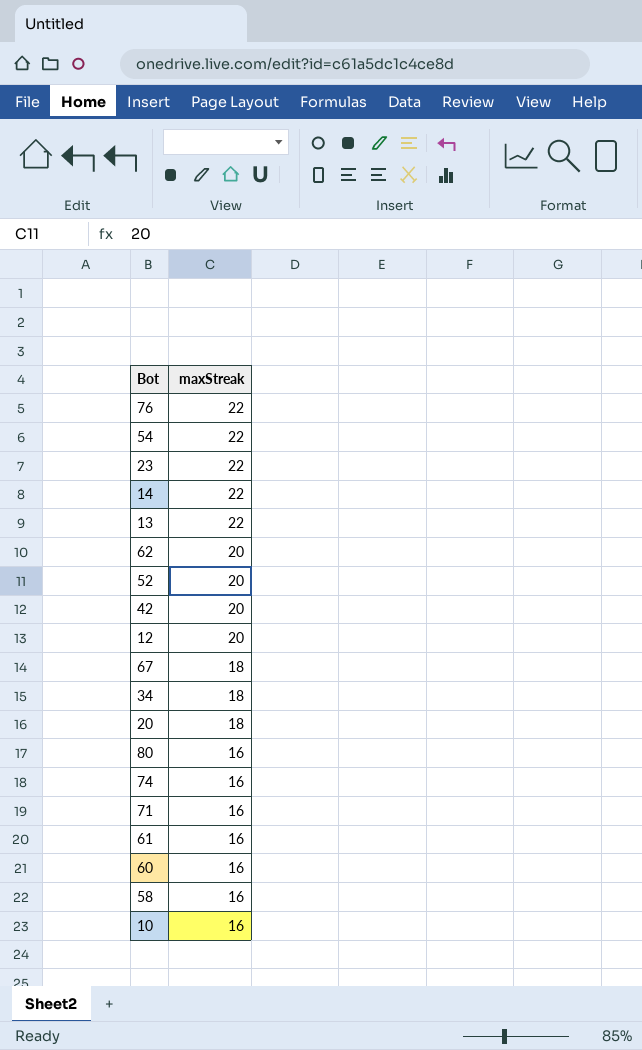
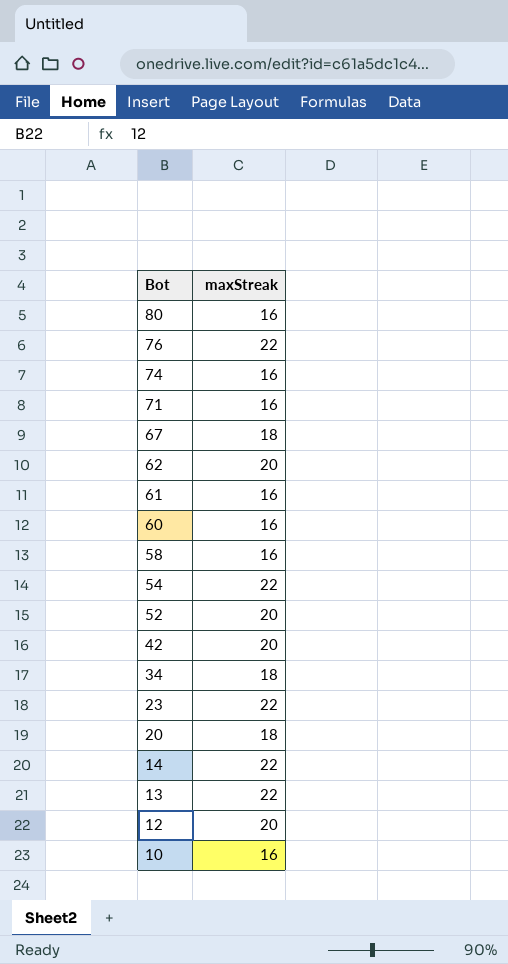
row order: maxStreak descending -> Bot descending

